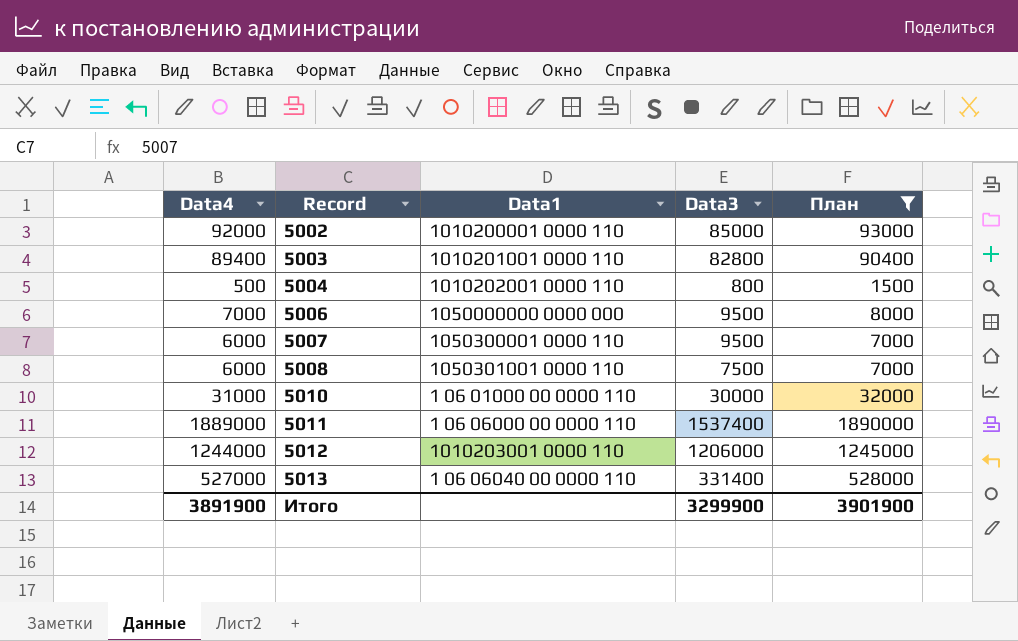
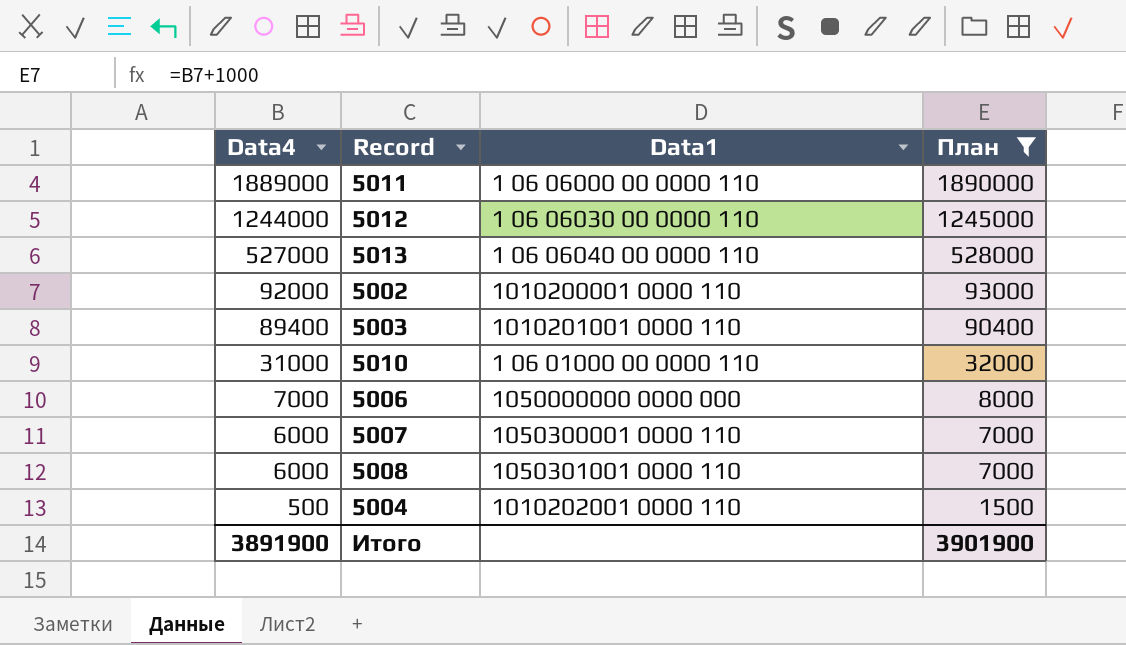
row order: Record ascending -> Data4 descending
column Data3 | position: 4 -> none
5012 | Data1: 1010203001 0000 110 -> 1 06 06030 00 0000 110

